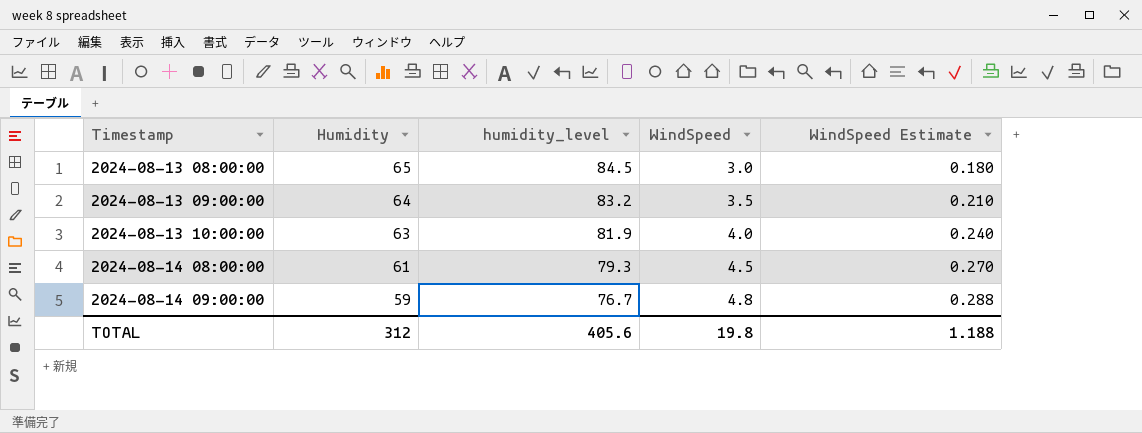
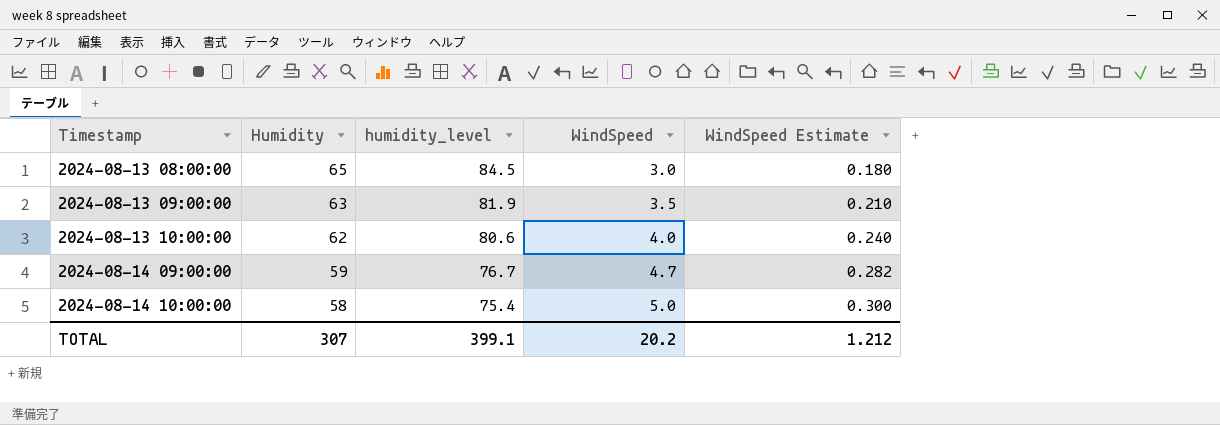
row 2024-08-14 08:00:00: 61 | 79.3 | 4.5 | 0.270 -> none
2024-08-13 09:00:00 | Humidity: 64 -> 63
2024-08-13 09:00:00 | humidity_level: 83.2 -> 81.9
2024-08-13 10:00:00 | Humidity: 63 -> 62
2024-08-13 10:00:00 | humidity_level: 81.9 -> 80.6
2024-08-14 09:00:00 | WindSpeed: 4.8 -> 4.7
2024-08-14 09:00:00 | WindSpeed Estimate: 0.288 -> 0.282
row 2024-08-14 10:00:00: none -> 58 | 75.4 | 5.0 | 0.300
TOTAL | Humidity: 312 -> 307
TOTAL | humidity_level: 405.6 -> 399.1
TOTAL | WindSpeed: 19.8 -> 20.2
TOTAL | WindSpeed Estimate: 1.188 -> 1.212

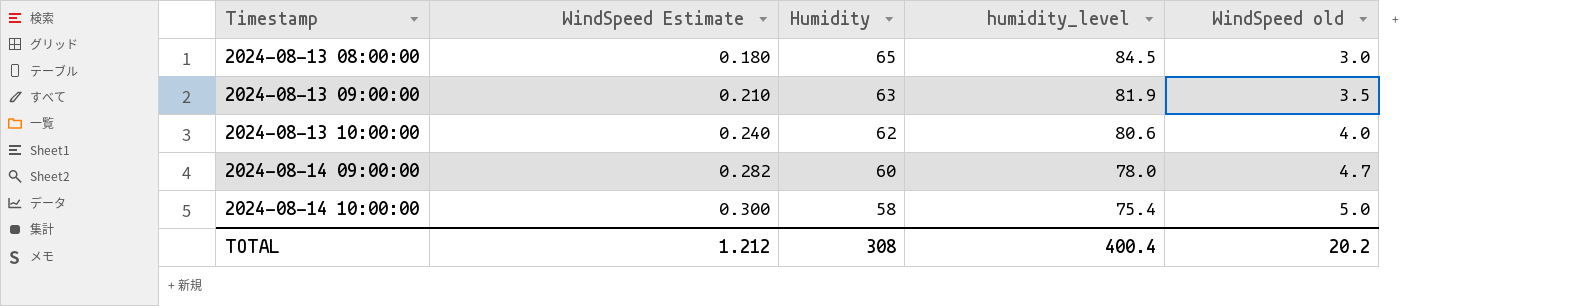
column WindSpeed Estimate | position: 5 -> 2
column name: WindSpeed -> WindSpeed old
2024-08-14 09:00:00 | Humidity: 59 -> 60
2024-08-14 09:00:00 | humidity_level: 76.7 -> 78.0
TOTAL | Humidity: 307 -> 308
TOTAL | humidity_level: 399.1 -> 400.4

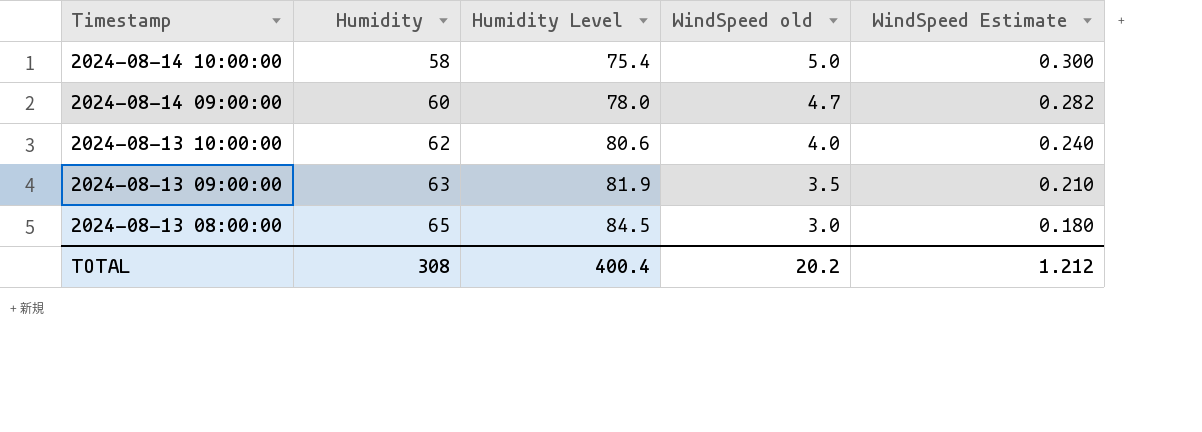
row order: Timestamp ascending -> Timestamp descending
column name: humidity_level -> Humidity Level
column WindSpeed Estimate | position: 2 -> 5

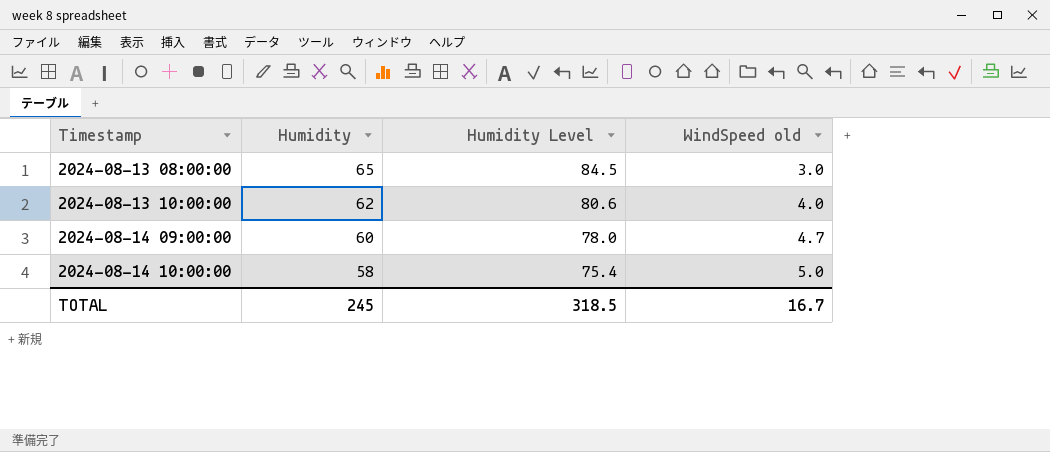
row order: Timestamp descending -> Timestamp ascending
column WindSpeed Estimate | formula: [WindSpeed old] * 0.06 -> none
row 2024-08-13 09:00:00: 63 | 81.9 | 3.5 | 0.210 -> none
TOTAL | Humidity: 308 -> 245
TOTAL | Humidity Level: 400.4 -> 318.5
TOTAL | WindSpeed old: 20.2 -> 16.7

